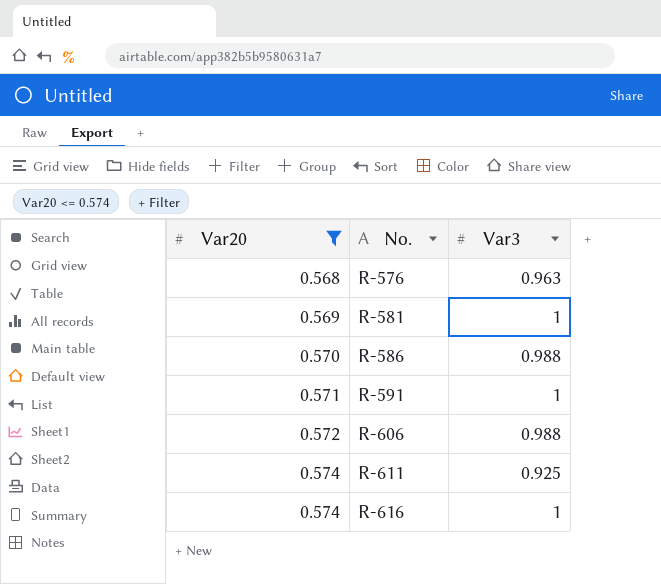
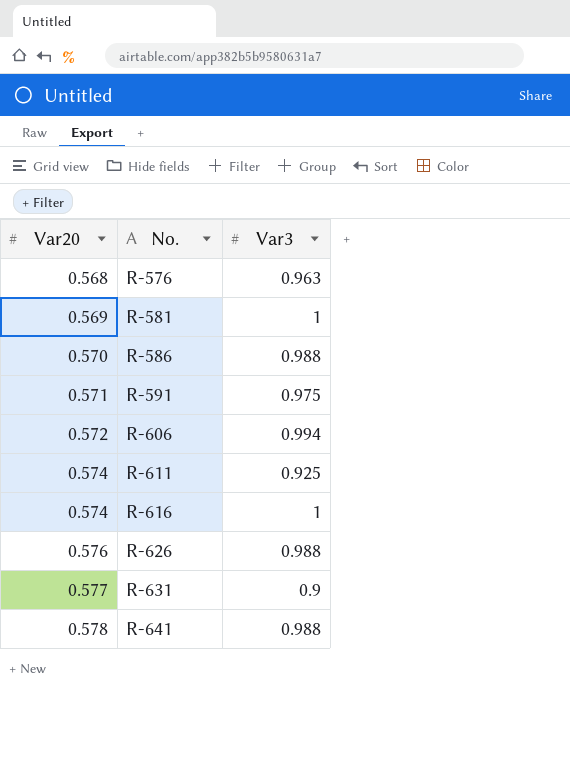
filter: Var20 <= 0.574 -> none
R-591 | Var3: 1 -> 0.975
R-606 | Var3: 0.988 -> 0.994

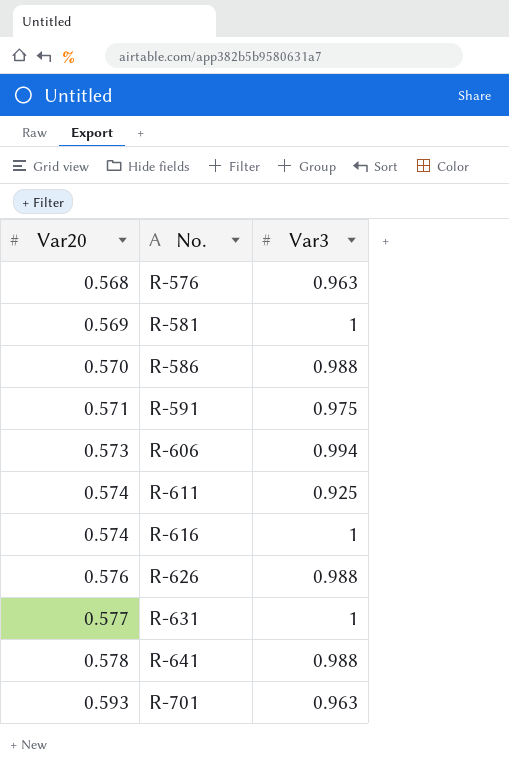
R-606 | Var20: 0.572 -> 0.573
R-631 | Var3: 0.9 -> 1
row R-701: none -> 0.593 | 0.963

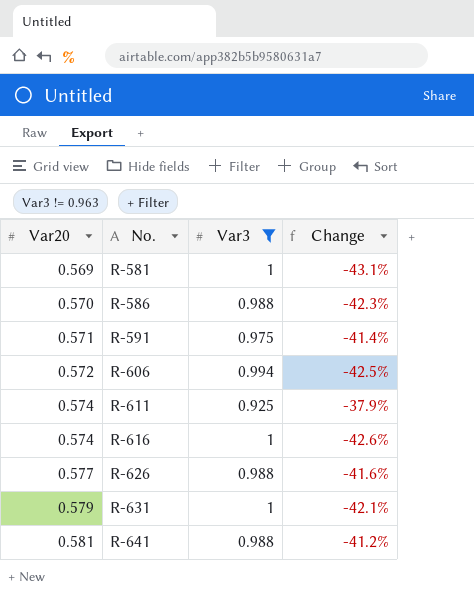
filter: none -> Var3 != 0.963
column Change | formula: none -> ([Var20] - [Var3]) / [Var3]
R-606 | Var20: 0.573 -> 0.572
R-626 | Var20: 0.576 -> 0.577
R-631 | Var20: 0.577 -> 0.579
R-641 | Var20: 0.578 -> 0.581

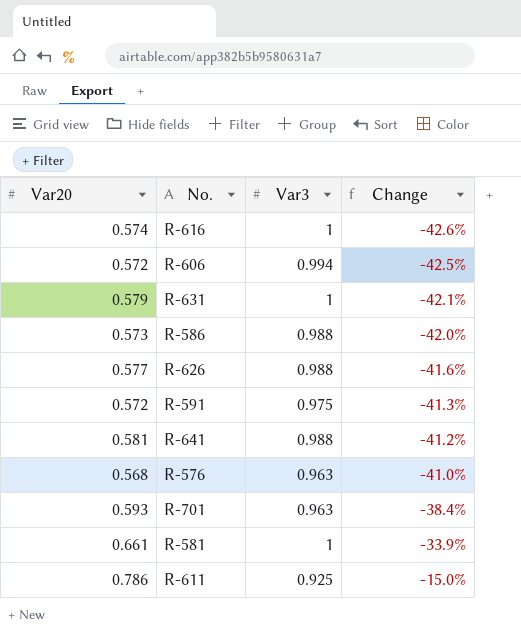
filter: Var3 != 0.963 -> none
row order: Var20 ascending -> Change ascending
R-586 | Var20: 0.570 -> 0.573
R-586 | Change: -42.3% -> -42.0%
R-591 | Var20: 0.571 -> 0.572
R-591 | Change: -41.4% -> -41.3%
R-581 | Var20: 0.569 -> 0.661
R-581 | Change: -43.1% -> -33.9%
R-611 | Var20: 0.574 -> 0.786
R-611 | Change: -37.9% -> -15.0%

